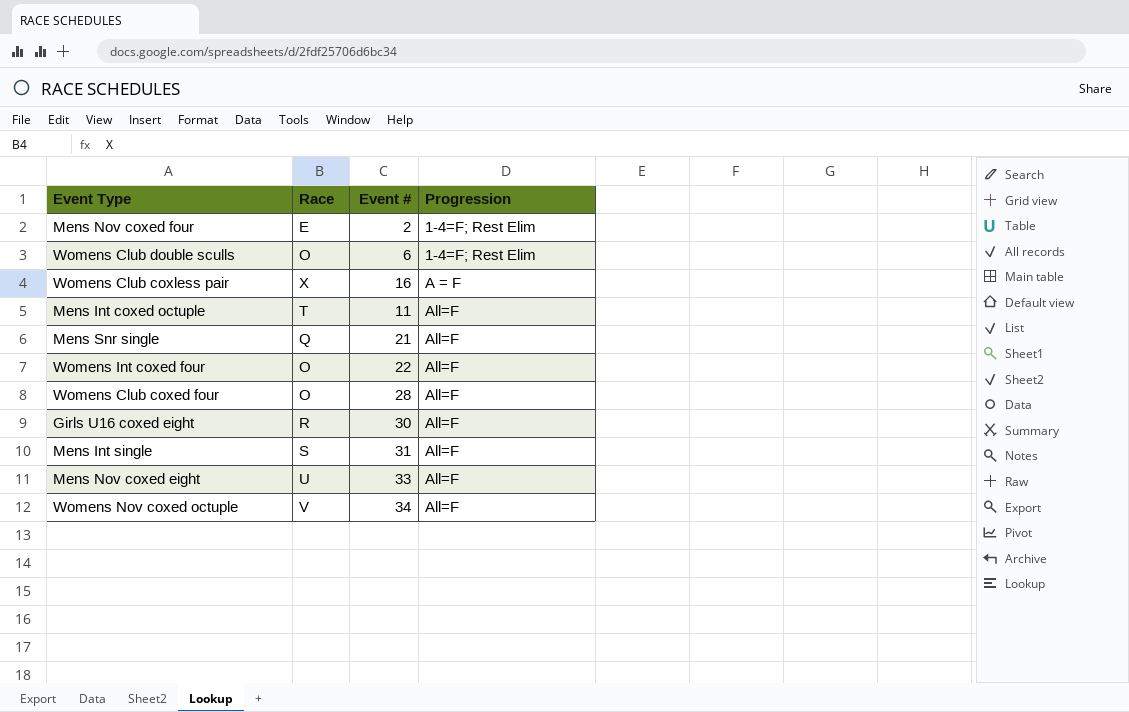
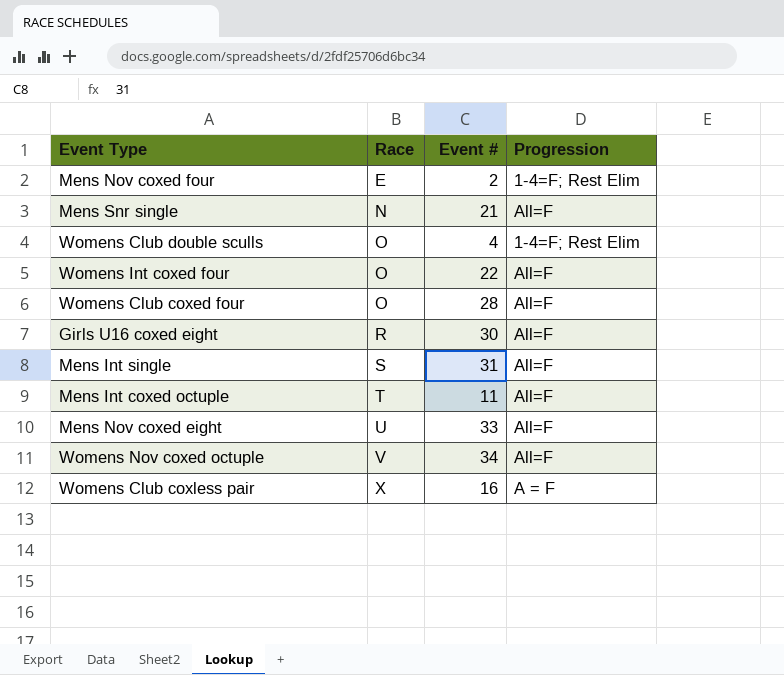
row order: Progression ascending -> Race ascending
Mens Snr single | Race: Q -> N
Womens Club double sculls | Event #: 6 -> 4

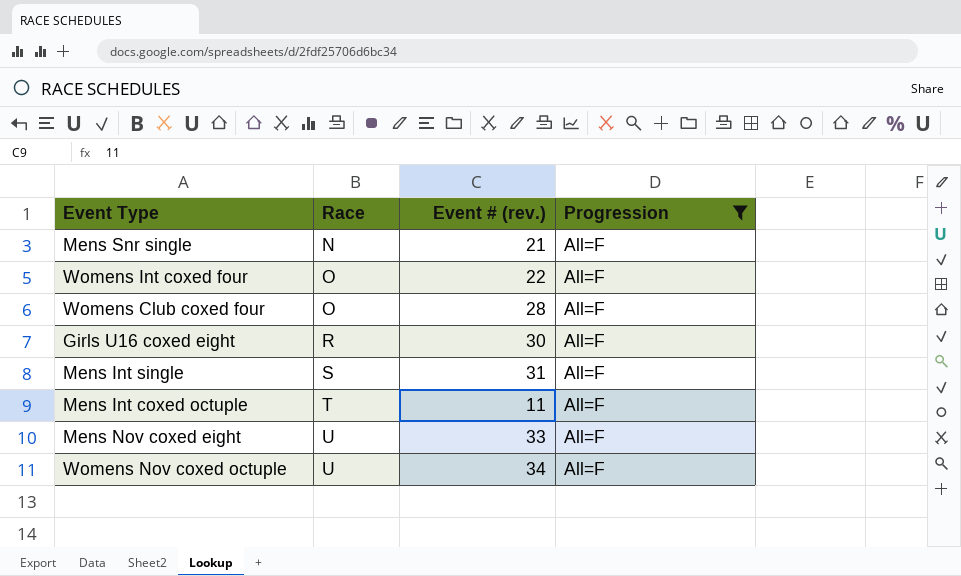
filter: none -> Progression = All=F
column name: Event # -> Event # (rev.)
Womens Nov coxed octuple | Race: V -> U

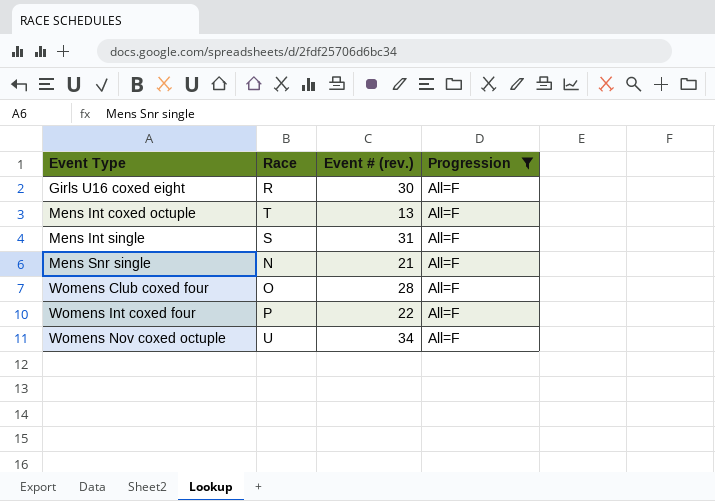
row order: Race ascending -> Event Type ascending
row Mens Nov coxed eight: U | 33 | All=F -> none
Mens Int coxed octuple | Event # (rev.): 11 -> 13
Womens Int coxed four | Race: O -> P

